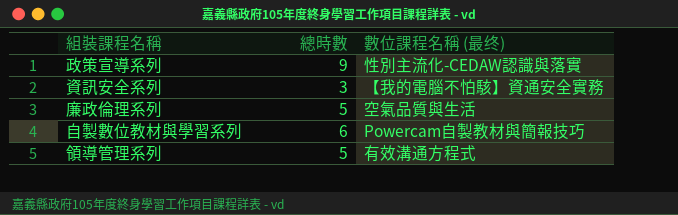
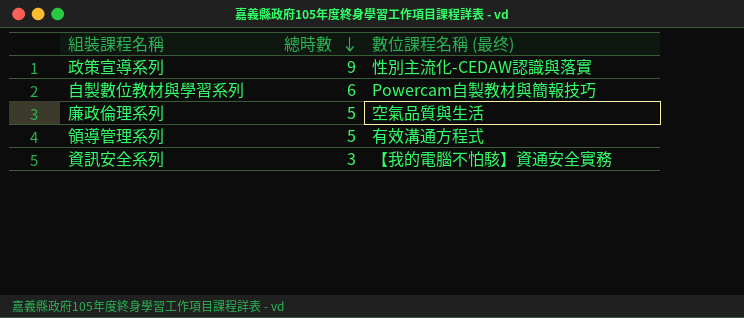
row order: none -> 總時數 descending

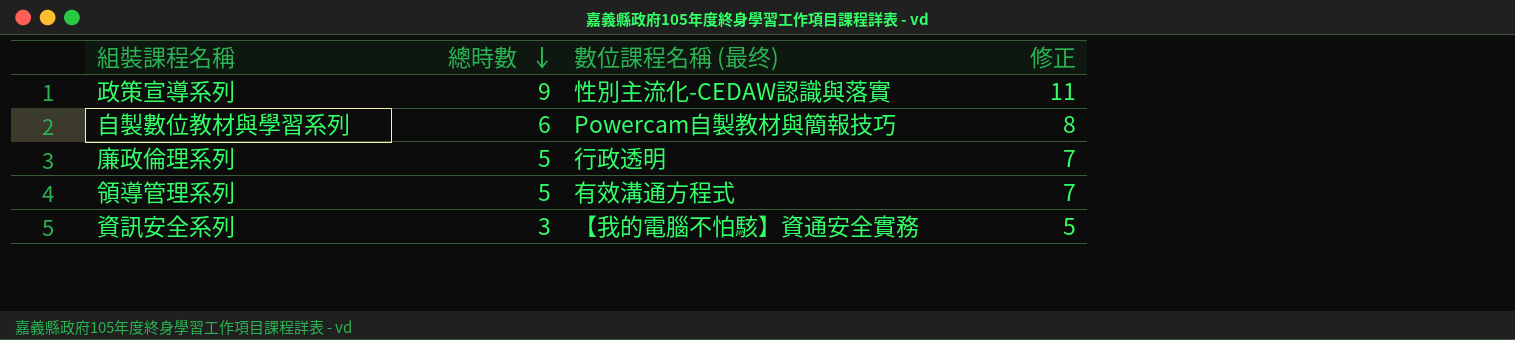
column 修正 | formula: none -> [總時數] + 2
廉政倫理系列 | 數位課程名稱 (最终): 空氣品質與生活 -> 行政透明

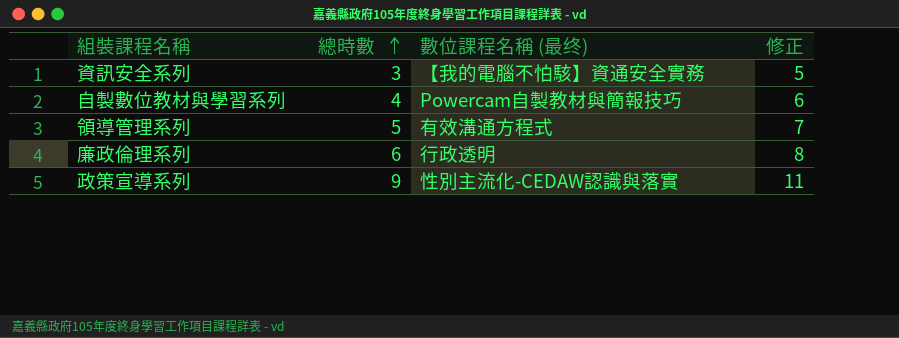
row order: 總時數 descending -> 總時數 ascending
自製數位教材與學習系列 | 總時數: 6 -> 4
自製數位教材與學習系列 | 修正: 8 -> 6
廉政倫理系列 | 總時數: 5 -> 6
廉政倫理系列 | 修正: 7 -> 8

